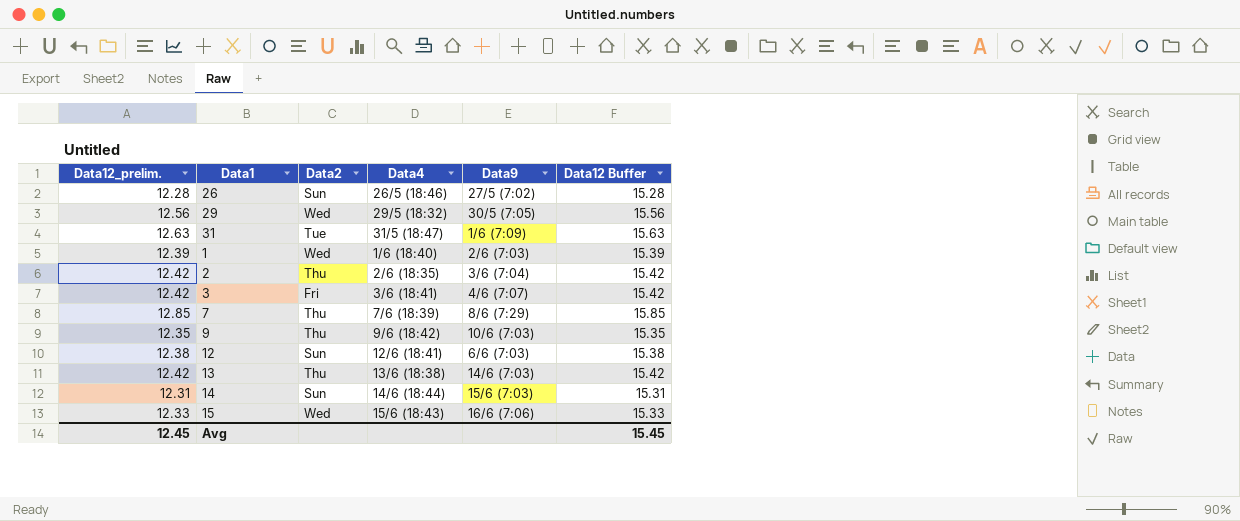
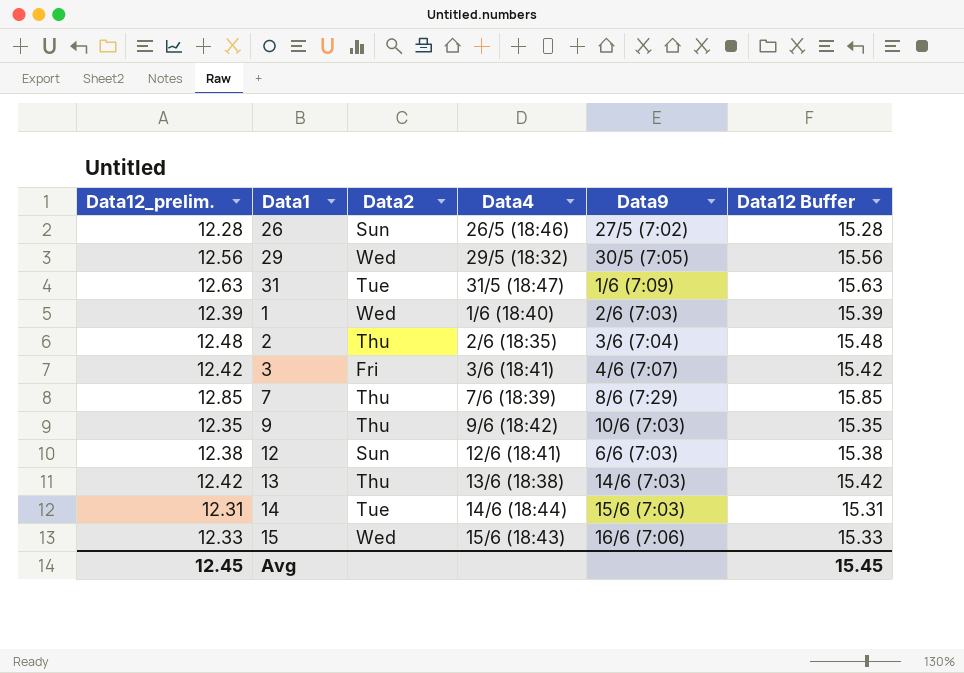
2 | Data12_prelim.: 12.42 -> 12.48
2 | Data12 Buffer: 15.42 -> 15.48
14 | Data2: Sun -> Tue

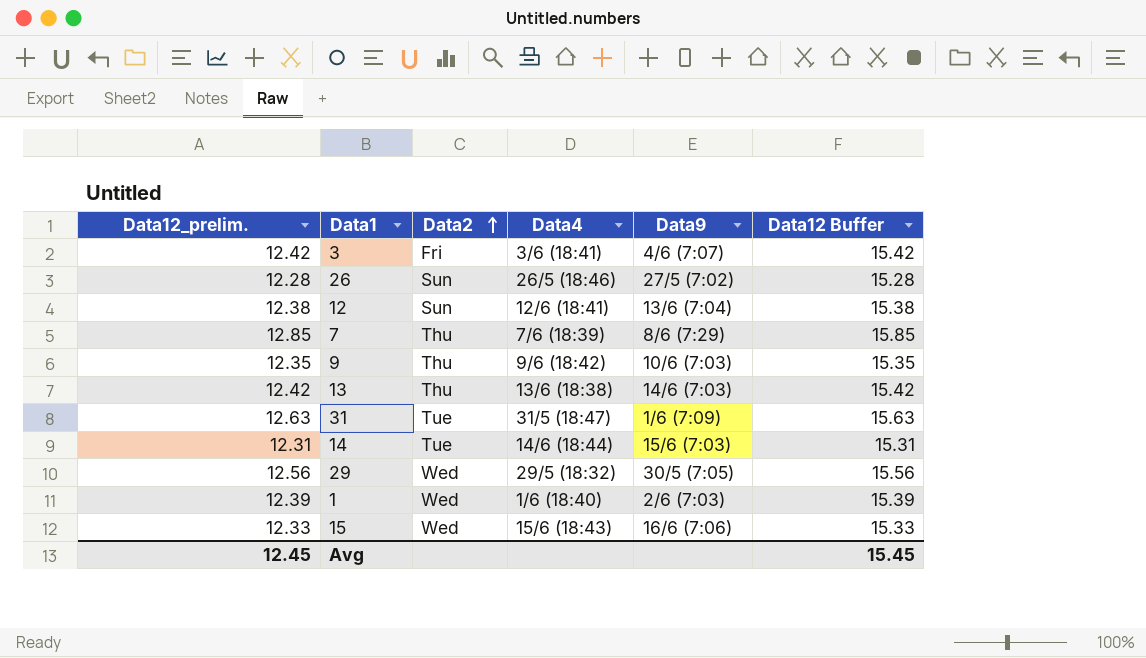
row order: none -> Data2 ascending
row 2: 12.48 | Thu | 2/6 (18:35) | 3/6 (7:04) | 15.48 -> none
12 | Data9: 6/6 (7:03) -> 13/6 (7:04)

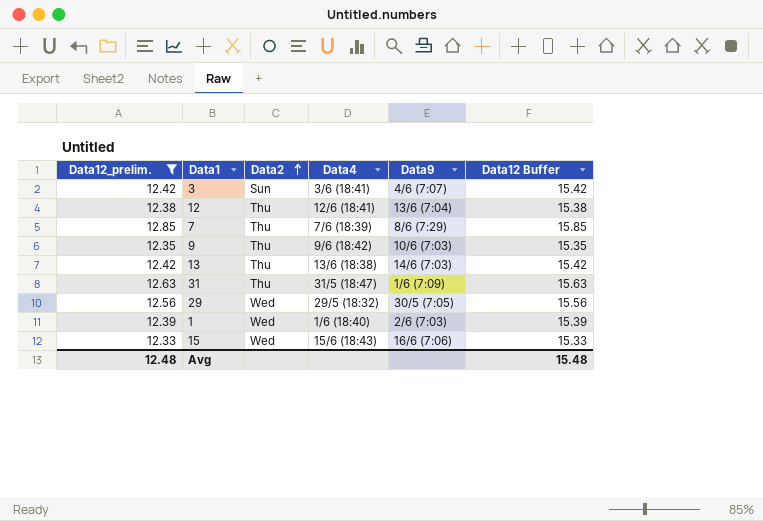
filter: none -> Data12_prelim. >= 12.33
3 | Data2: Fri -> Sun
12 | Data2: Sun -> Thu
31 | Data2: Tue -> Thu
Avg | Data12_prelim.: 12.45 -> 12.48
Avg | Data12 Buffer: 15.45 -> 15.48

